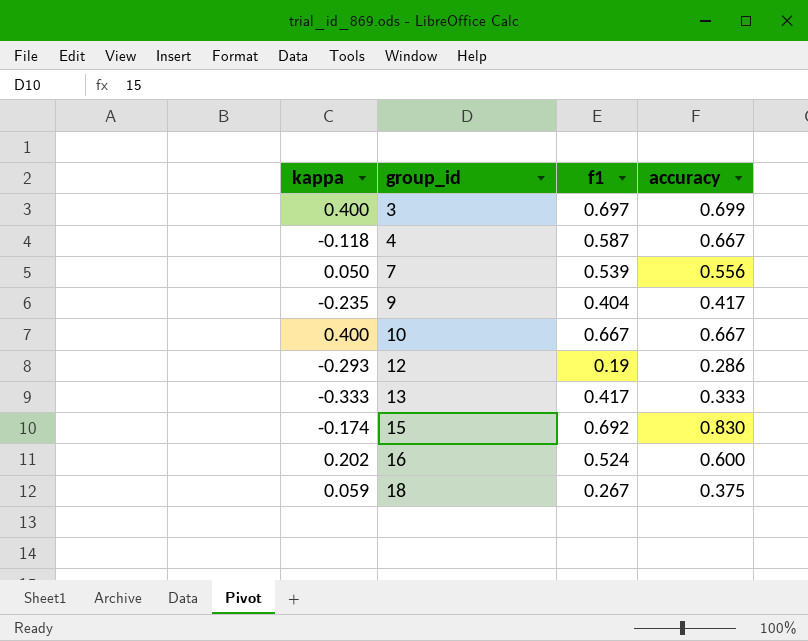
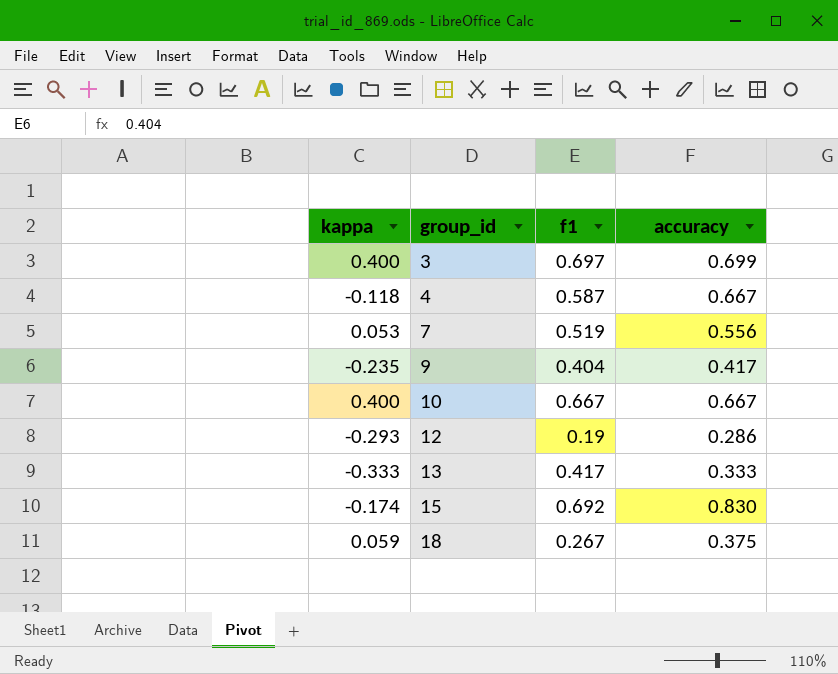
row 16: 0.202 | 0.524 | 0.600 -> none
7 | kappa: 0.050 -> 0.053
7 | f1: 0.539 -> 0.519

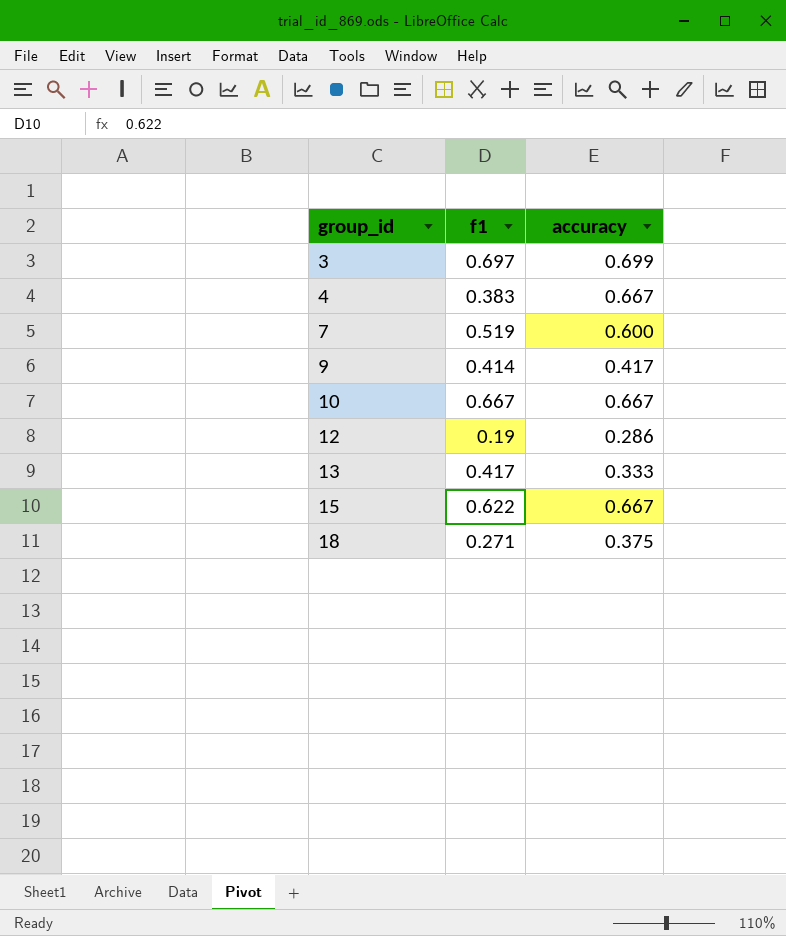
column kappa | position: 1 -> none
4 | f1: 0.587 -> 0.383
7 | accuracy: 0.556 -> 0.600
9 | f1: 0.404 -> 0.414
15 | f1: 0.692 -> 0.622
15 | accuracy: 0.830 -> 0.667
18 | f1: 0.267 -> 0.271

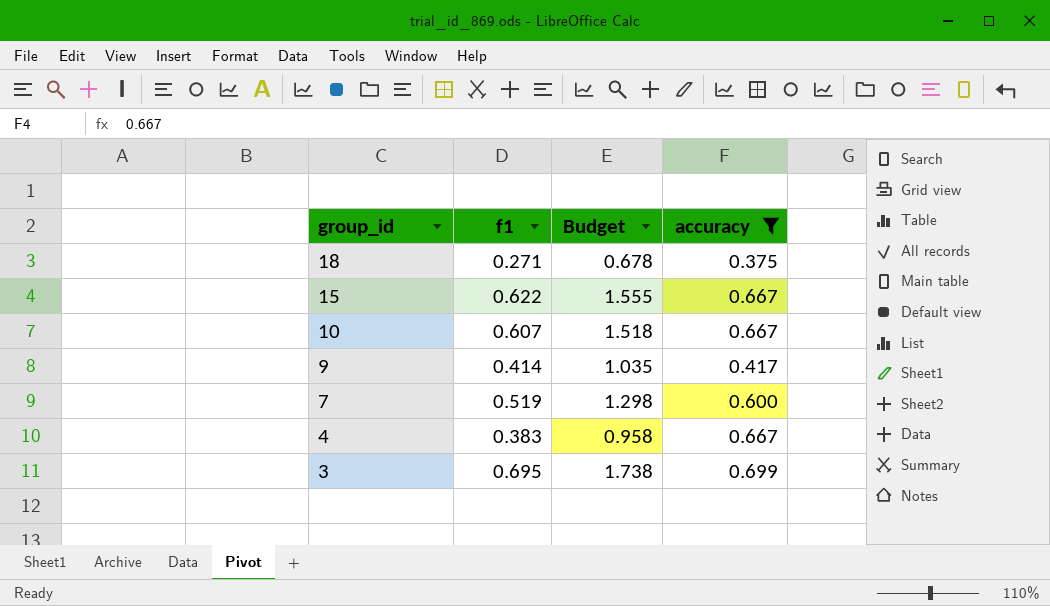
filter: none -> accuracy >= 0.375
row order: group_id ascending -> group_id descending
column Budget | formula: none -> [f1] * 2.5
10 | f1: 0.667 -> 0.607
3 | f1: 0.697 -> 0.695

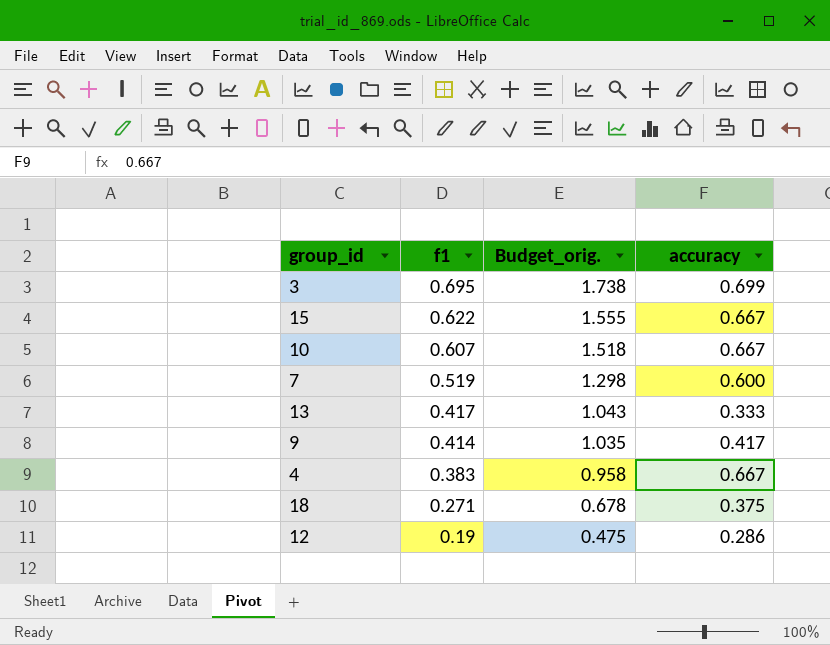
filter: accuracy >= 0.375 -> none
row order: group_id descending -> f1 descending
column name: Budget -> Budget_orig.

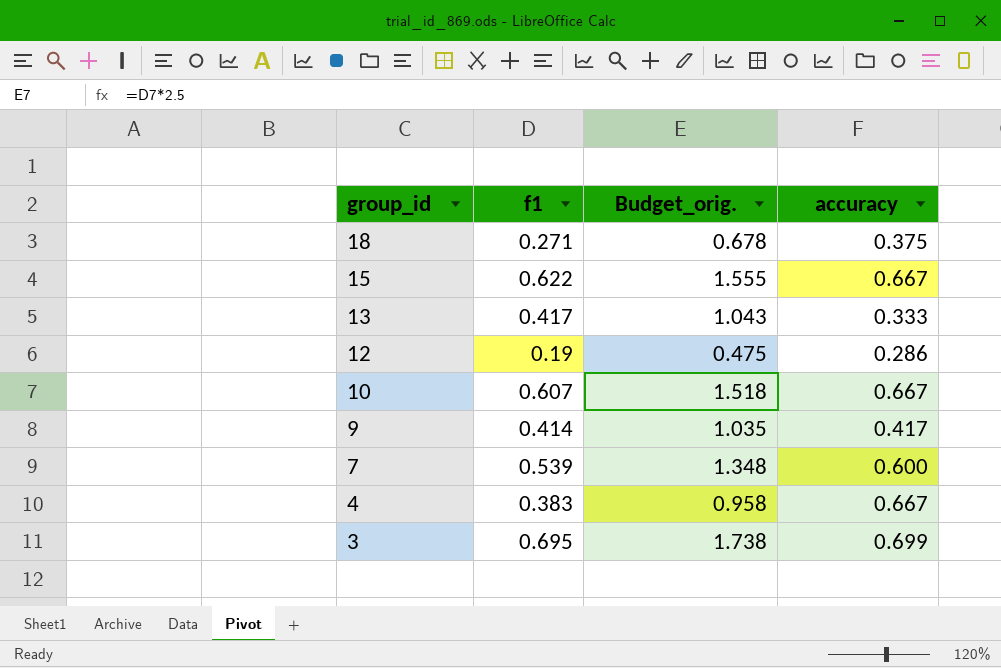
row order: f1 descending -> group_id descending
7 | f1: 0.519 -> 0.539
7 | Budget_orig.: 1.298 -> 1.348

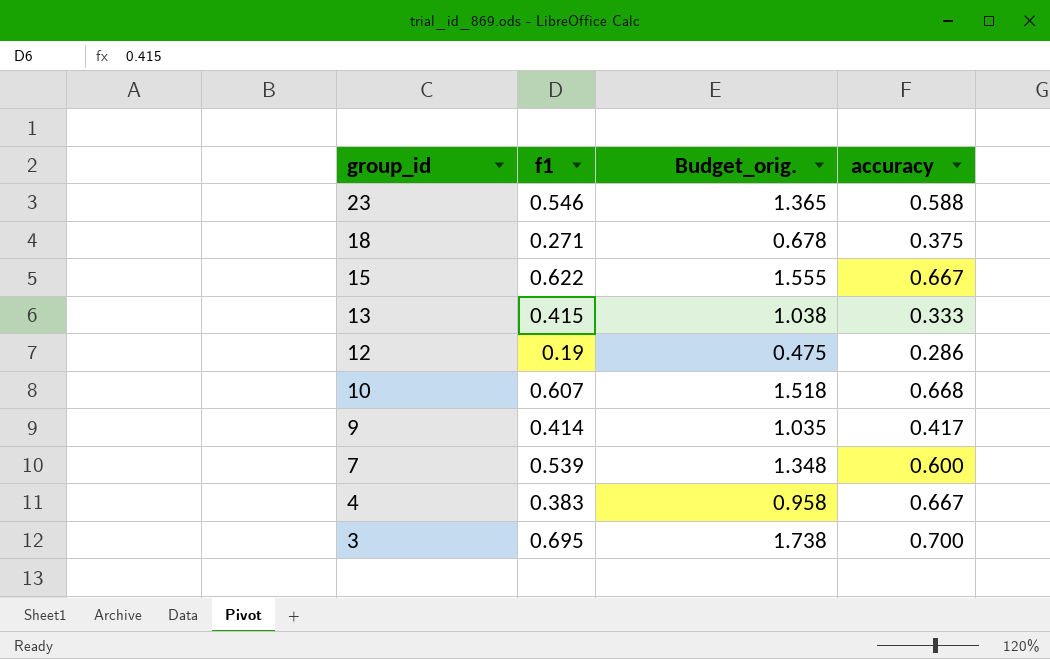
row 23: none -> 0.546 | 1.365 | 0.588
13 | f1: 0.417 -> 0.415
13 | Budget_orig.: 1.043 -> 1.038
10 | accuracy: 0.667 -> 0.668
3 | accuracy: 0.699 -> 0.700

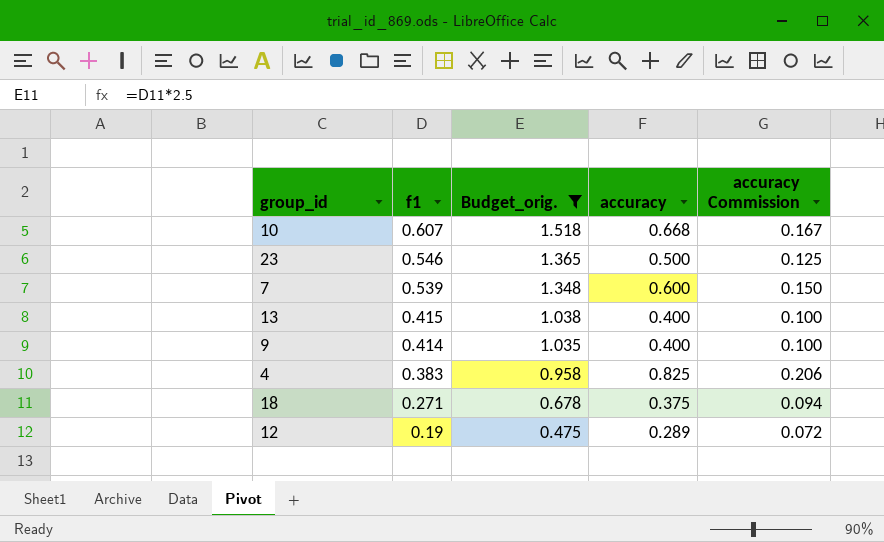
filter: none -> Budget_orig. <= 1.518
row order: group_id descending -> f1 descending
column accuracy Commission | formula: none -> [accuracy] * 0.25
23 | accuracy: 0.588 -> 0.500
13 | accuracy: 0.333 -> 0.400
9 | accuracy: 0.417 -> 0.400
4 | accuracy: 0.667 -> 0.825
12 | accuracy: 0.286 -> 0.289

